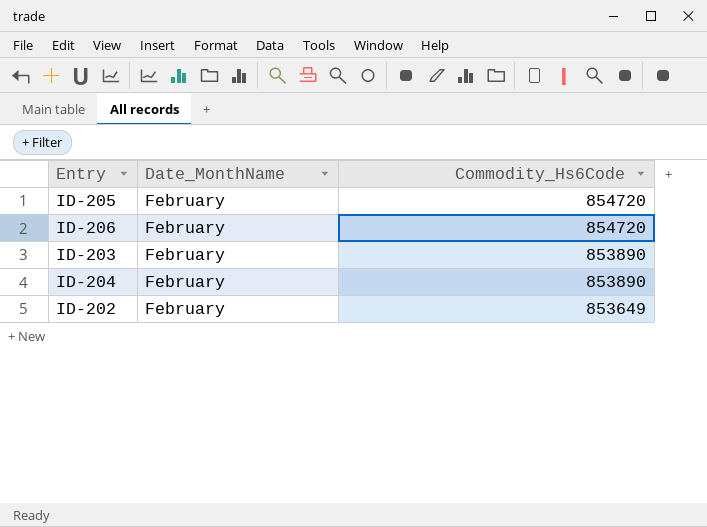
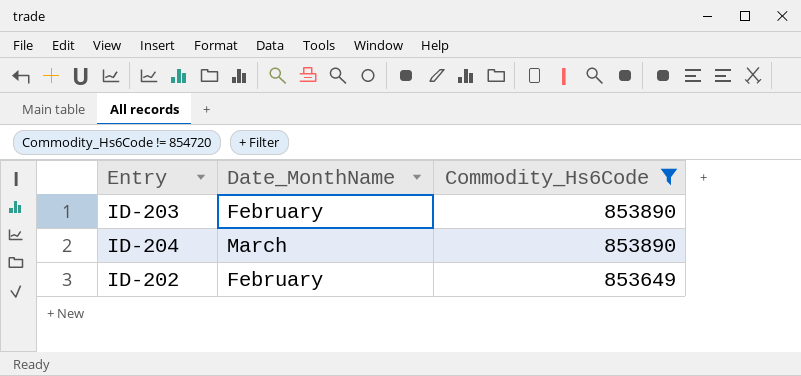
filter: none -> Commodity_Hs6Code != 854720
ID-204 | Date_MonthName: February -> March

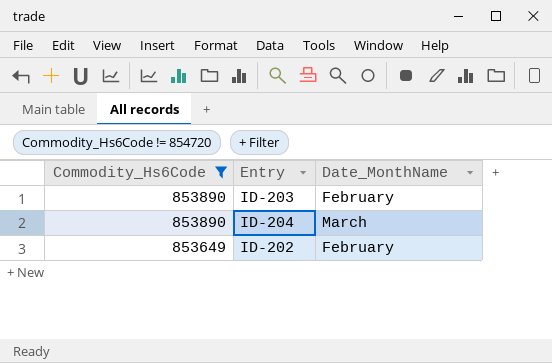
column Commodity_Hs6Code | position: 3 -> 1

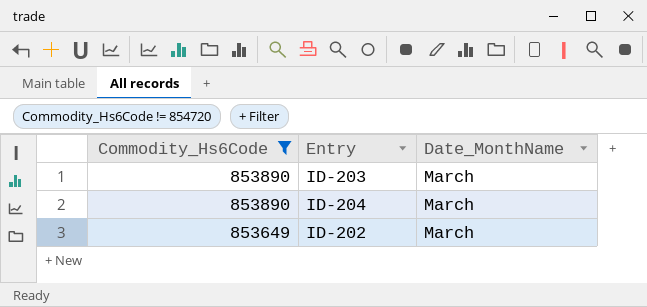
ID-203 | Date_MonthName: February -> March
ID-202 | Date_MonthName: February -> March

